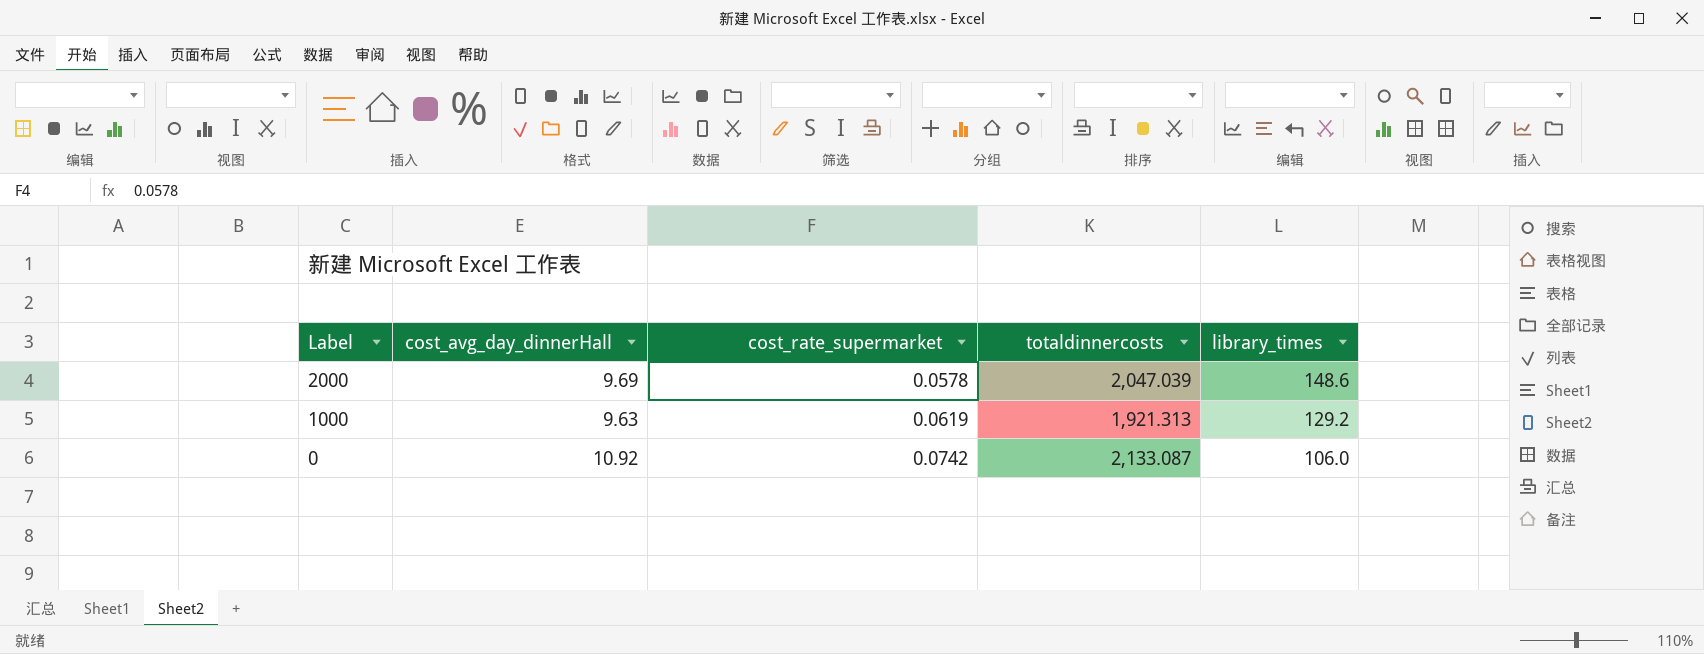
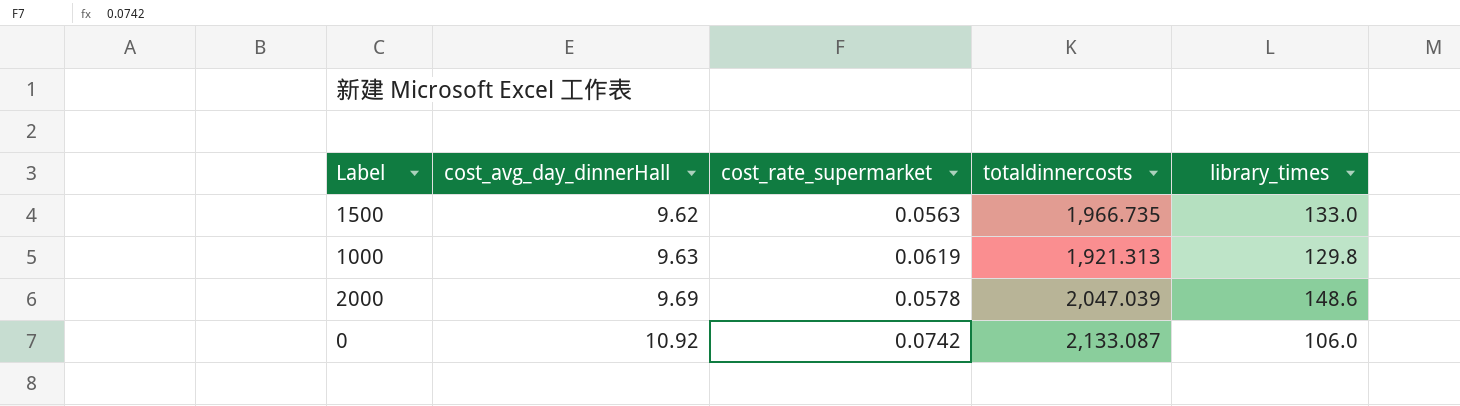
row order: Label descending -> cost_avg_day_dinnerHall ascending
row 1500: none -> 9.62 | 0.0563 | 1,966.735 | 133.0
1000 | library_times: 129.2 -> 129.8

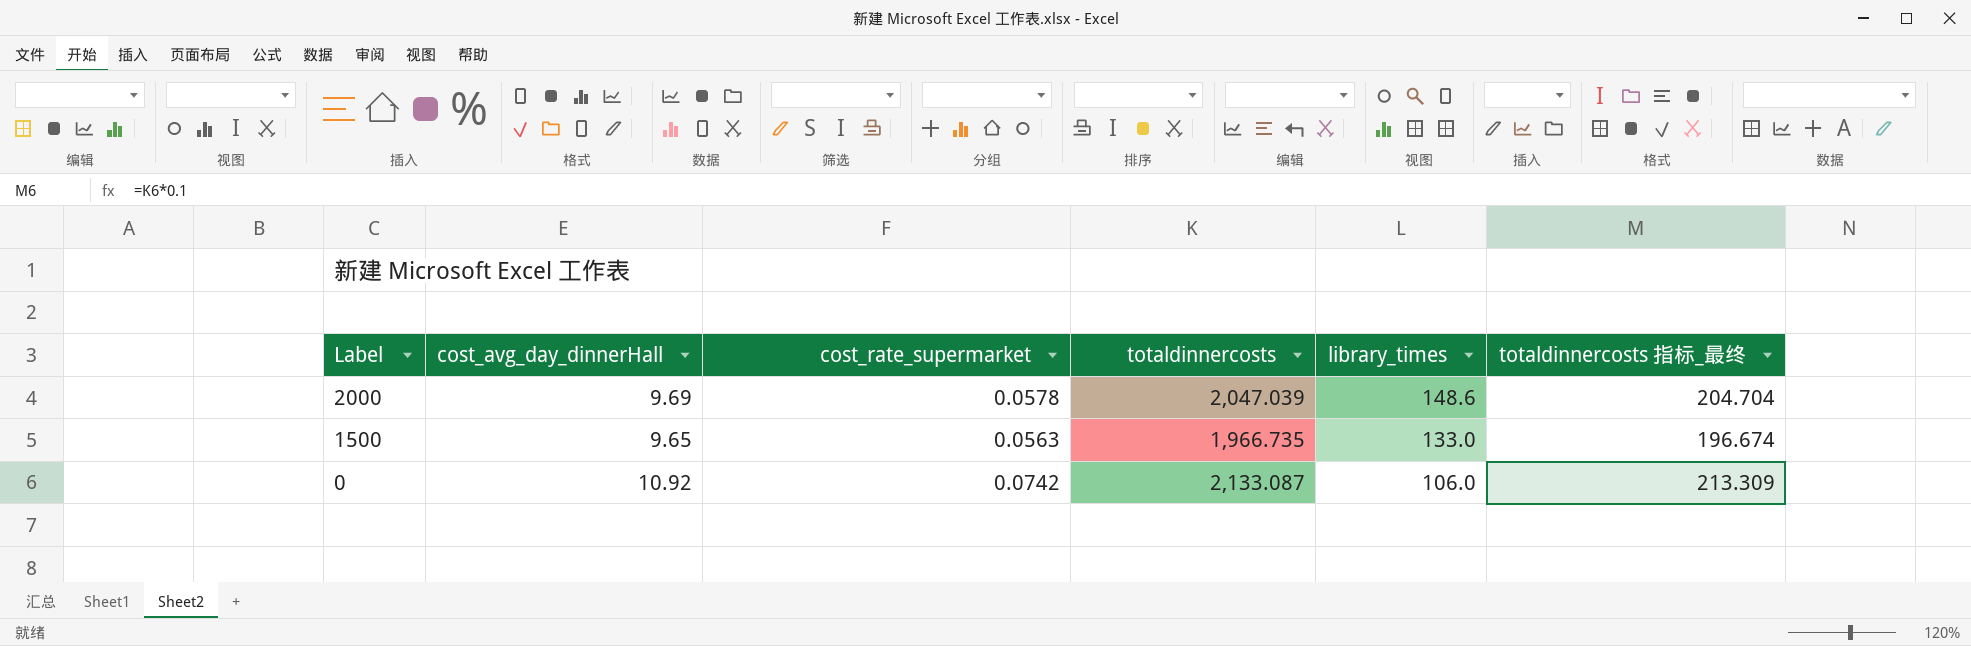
row order: cost_avg_day_dinnerHall ascending -> Label descending
column totaldinnercosts 指标_最终 | formula: none -> [totaldinnercosts] * 0.1
row 1000: 9.63 | 0.0619 | 1,921.313 | 129.8 -> none
1500 | cost_avg_day_dinnerHall: 9.62 -> 9.65

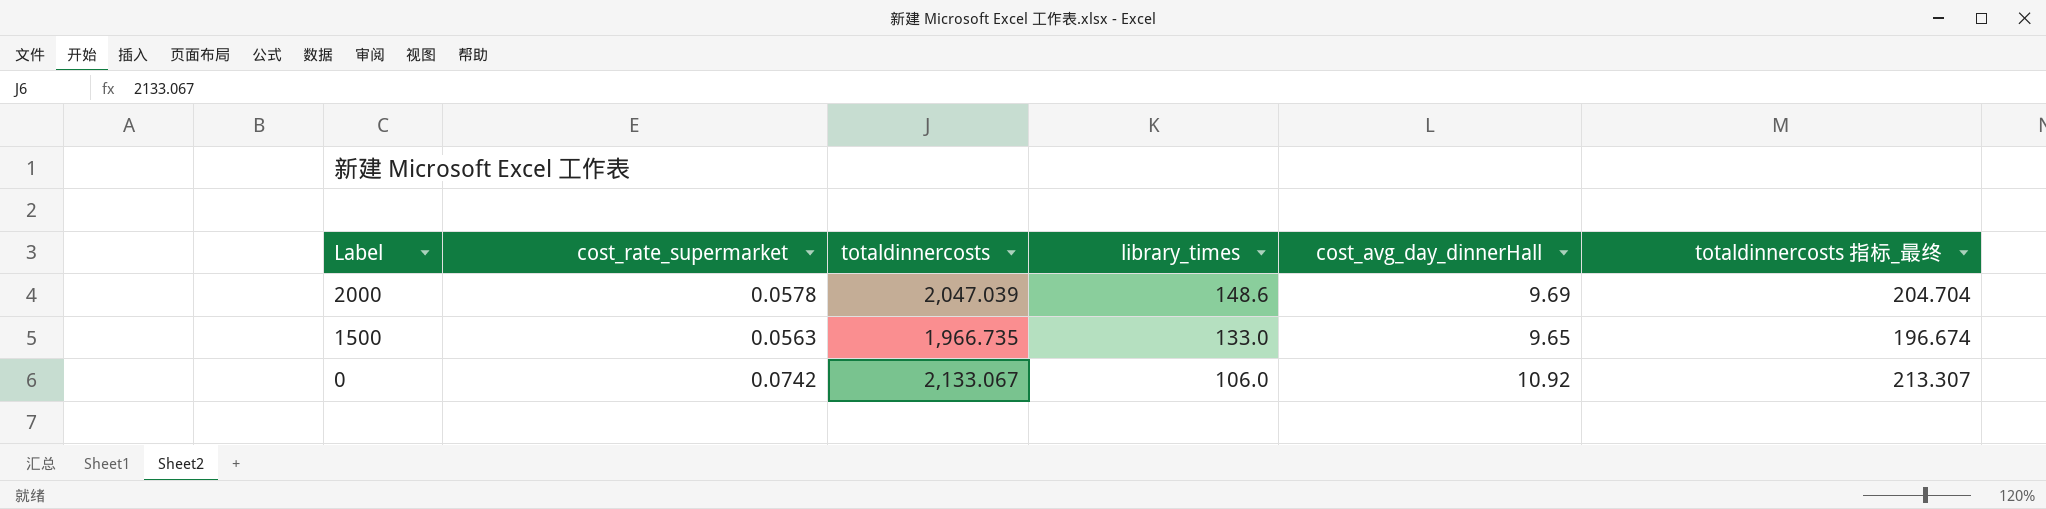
column cost_avg_day_dinnerHall | position: 2 -> 5
0 | totaldinnercosts: 2,133.087 -> 2,133.067
0 | totaldinnercosts 指标_最终: 213.309 -> 213.307

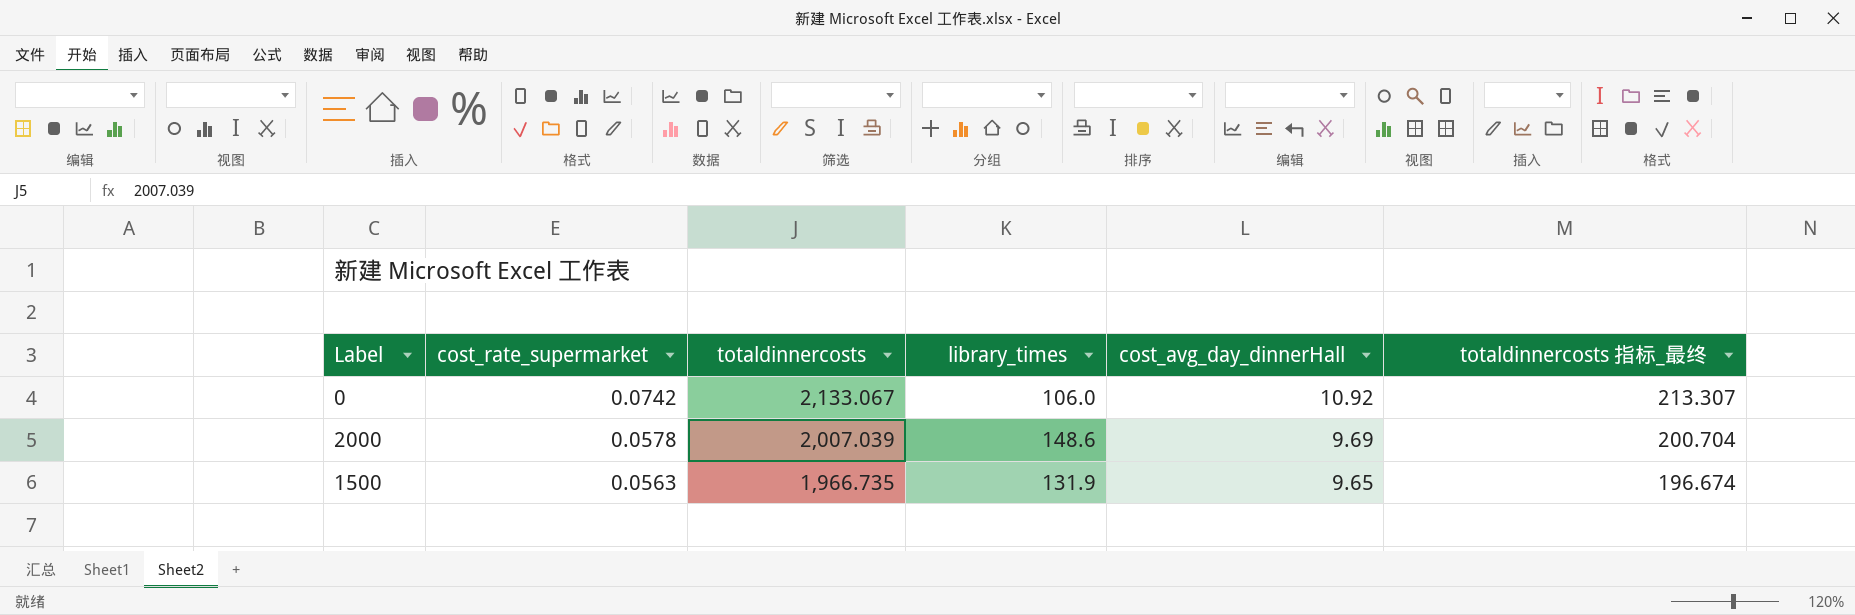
row order: Label descending -> cost_rate_supermarket descending
2000 | totaldinnercosts: 2,047.039 -> 2,007.039
2000 | totaldinnercosts 指标_最终: 204.704 -> 200.704
1500 | library_times: 133.0 -> 131.9

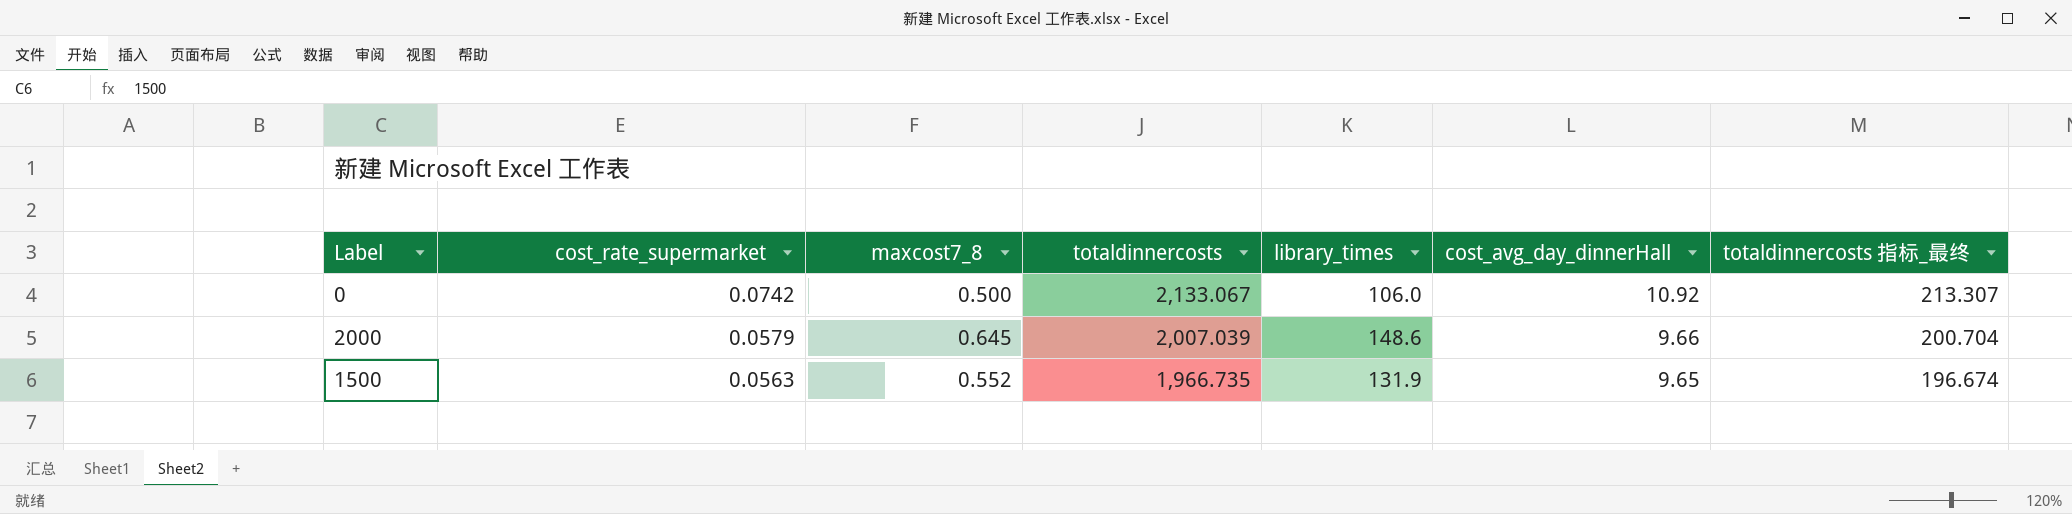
column maxcost7_8 | position: none -> 3
2000 | cost_rate_supermarket: 0.0578 -> 0.0579
2000 | cost_avg_day_dinnerHall: 9.69 -> 9.66

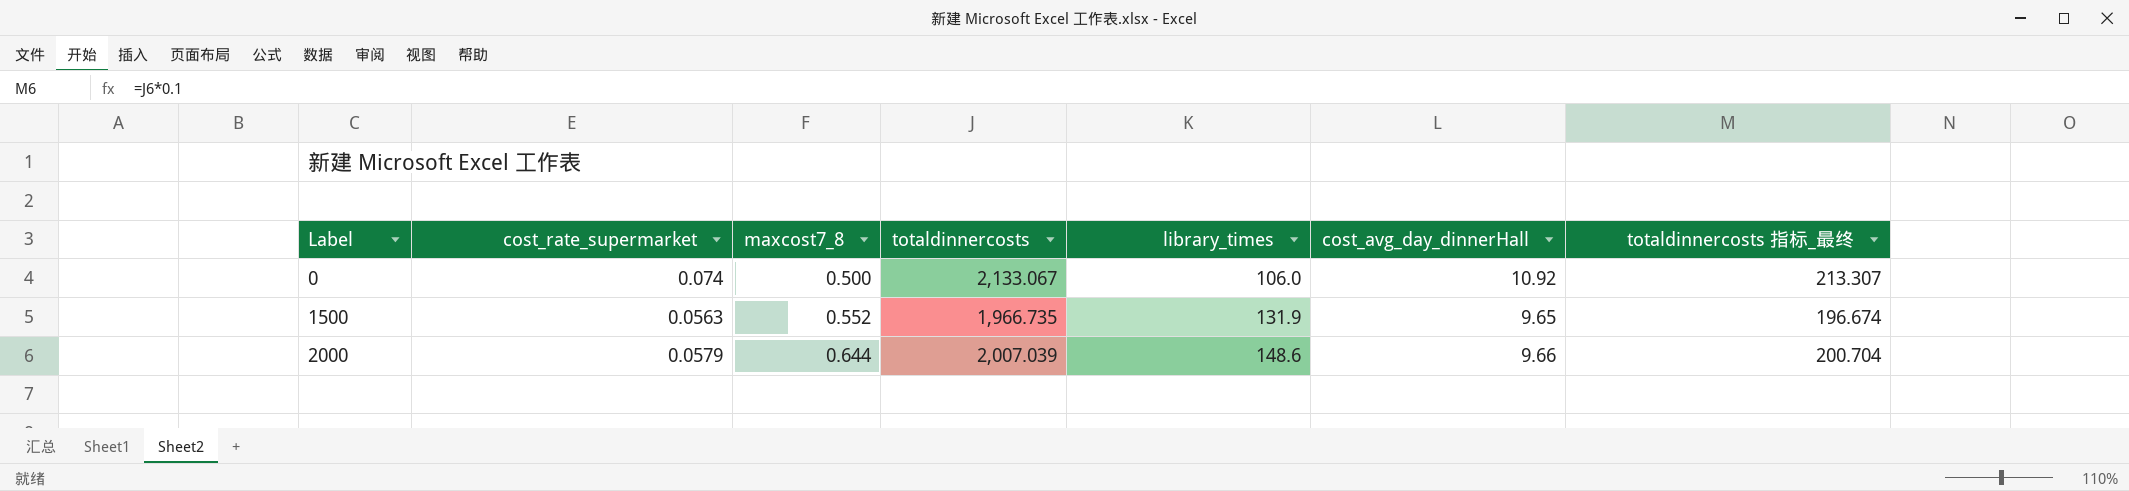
row order: cost_rate_supermarket descending -> Label ascending
0 | cost_rate_supermarket: 0.0742 -> 0.074
2000 | maxcost7_8: 0.645 -> 0.644

